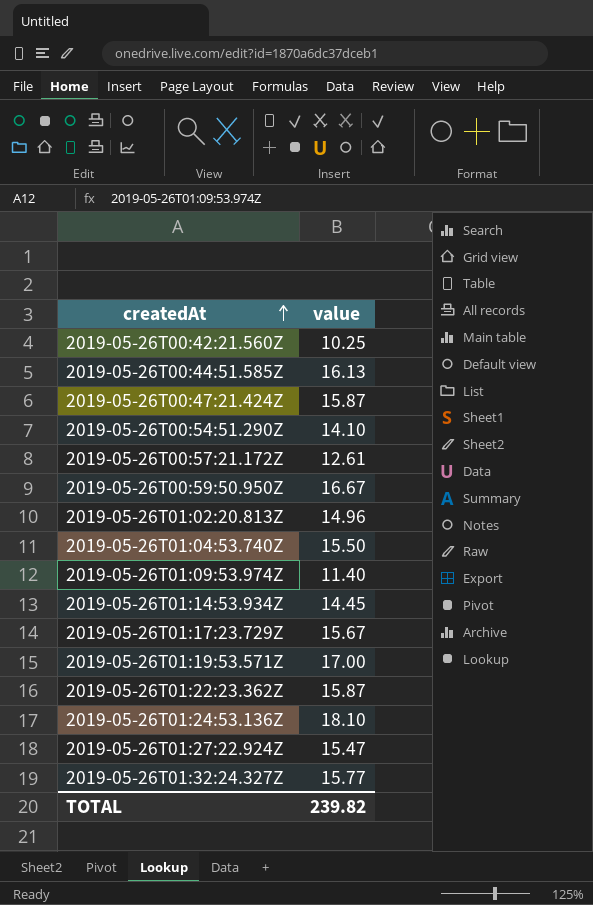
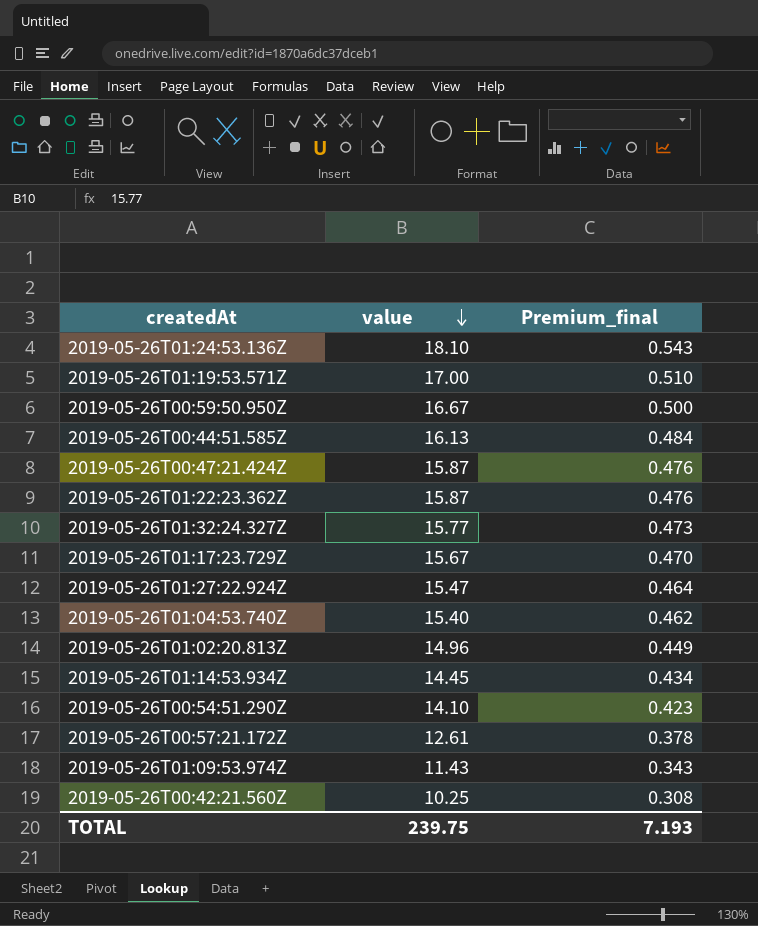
row order: createdAt ascending -> value descending
column Premium_final | formula: none -> [value] * 0.03
2019-05-26T01:04:53.740Z | value: 15.50 -> 15.40
2019-05-26T01:09:53.974Z | value: 11.40 -> 11.43
TOTAL | value: 239.82 -> 239.75

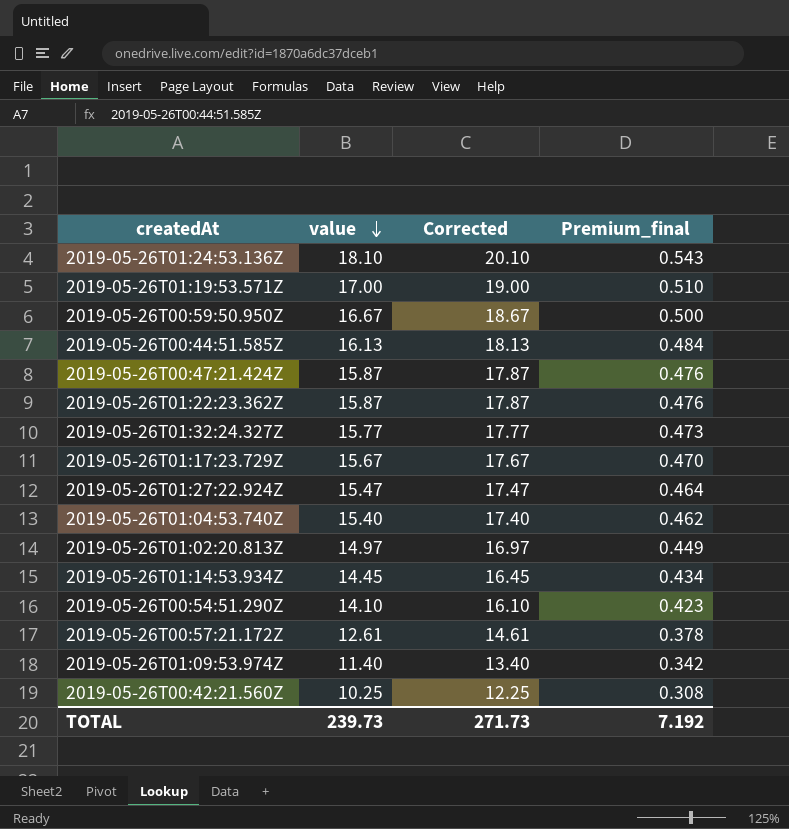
column Corrected | formula: none -> [value] + 2
2019-05-26T01:02:20.813Z | value: 14.96 -> 14.97
2019-05-26T01:09:53.974Z | value: 11.43 -> 11.40
2019-05-26T01:09:53.974Z | Premium_final: 0.343 -> 0.342
TOTAL | value: 239.75 -> 239.73
TOTAL | Premium_final: 7.193 -> 7.192

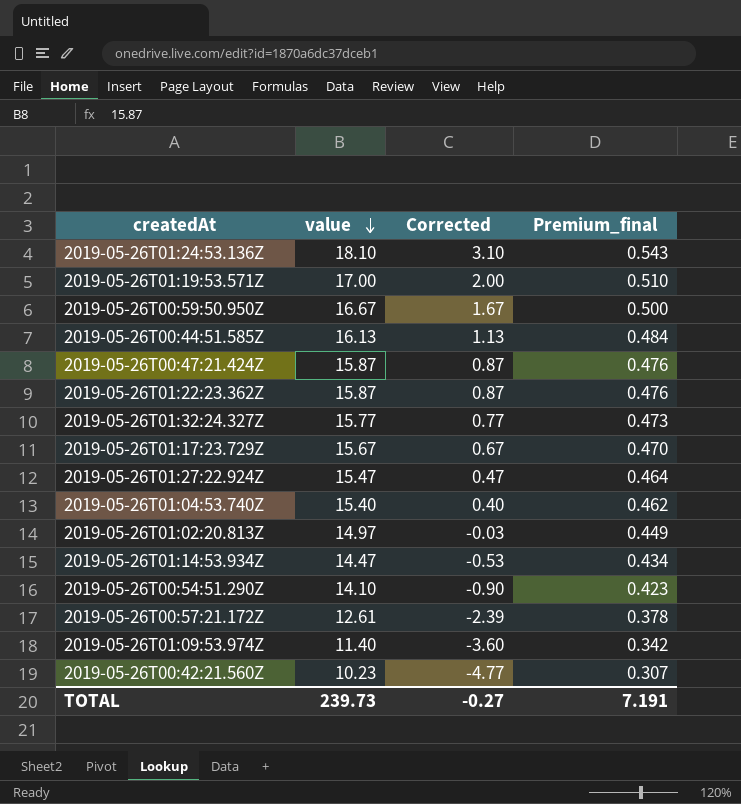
column Corrected | formula: [value] + 2 -> [value] - 15
2019-05-26T01:14:53.934Z | value: 14.45 -> 14.47
2019-05-26T00:42:21.560Z | value: 10.25 -> 10.23
2019-05-26T00:42:21.560Z | Premium_final: 0.308 -> 0.307
TOTAL | Corrected: 271.73 -> -0.27
TOTAL | Premium_final: 7.192 -> 7.191

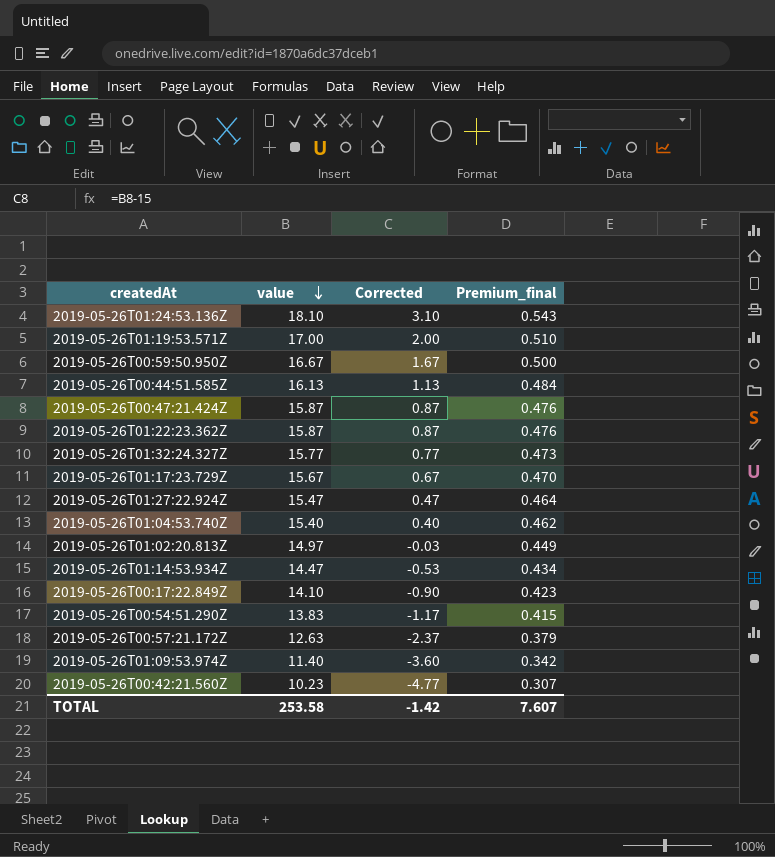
row 2019-05-26T00:17:22.849Z: none -> 14.10 | -0.90 | 0.423
2019-05-26T00:54:51.290Z | value: 14.10 -> 13.83
2019-05-26T00:54:51.290Z | Corrected: -0.90 -> -1.17
2019-05-26T00:54:51.290Z | Premium_final: 0.423 -> 0.415
2019-05-26T00:57:21.172Z | value: 12.61 -> 12.63
2019-05-26T00:57:21.172Z | Corrected: -2.39 -> -2.37
2019-05-26T00:57:21.172Z | Premium_final: 0.378 -> 0.379
TOTAL | value: 239.73 -> 253.58
TOTAL | Corrected: -0.27 -> -1.42
TOTAL | Premium_final: 7.191 -> 7.607

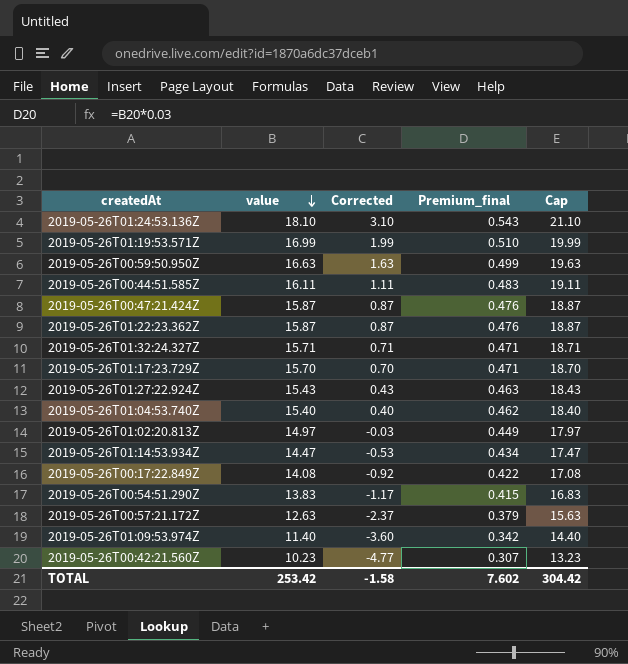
column Cap | formula: none -> [value] + 3
2019-05-26T01:19:53.571Z | value: 17.00 -> 16.99
2019-05-26T01:19:53.571Z | Corrected: 2.00 -> 1.99
2019-05-26T00:59:50.950Z | value: 16.67 -> 16.63
2019-05-26T00:59:50.950Z | Corrected: 1.67 -> 1.63
2019-05-26T00:59:50.950Z | Premium_final: 0.500 -> 0.499
2019-05-26T00:44:51.585Z | value: 16.13 -> 16.11
2019-05-26T00:44:51.585Z | Corrected: 1.13 -> 1.11
2019-05-26T00:44:51.585Z | Premium_final: 0.484 -> 0.483
2019-05-26T01:32:24.327Z | value: 15.77 -> 15.71
2019-05-26T01:32:24.327Z | Corrected: 0.77 -> 0.71
2019-05-26T01:32:24.327Z | Premium_final: 0.473 -> 0.471
2019-05-26T01:17:23.729Z | value: 15.67 -> 15.70
2019-05-26T01:17:23.729Z | Corrected: 0.67 -> 0.70
2019-05-26T01:17:23.729Z | Premium_final: 0.470 -> 0.471
2019-05-26T01:27:22.924Z | value: 15.47 -> 15.43
2019-05-26T01:27:22.924Z | Corrected: 0.47 -> 0.43
2019-05-26T01:27:22.924Z | Premium_final: 0.464 -> 0.463
2019-05-26T00:17:22.849Z | value: 14.10 -> 14.08
2019-05-26T00:17:22.849Z | Corrected: -0.90 -> -0.92
2019-05-26T00:17:22.849Z | Premium_final: 0.423 -> 0.422
TOTAL | value: 253.58 -> 253.42
TOTAL | Corrected: -1.42 -> -1.58
TOTAL | Premium_final: 7.607 -> 7.602

